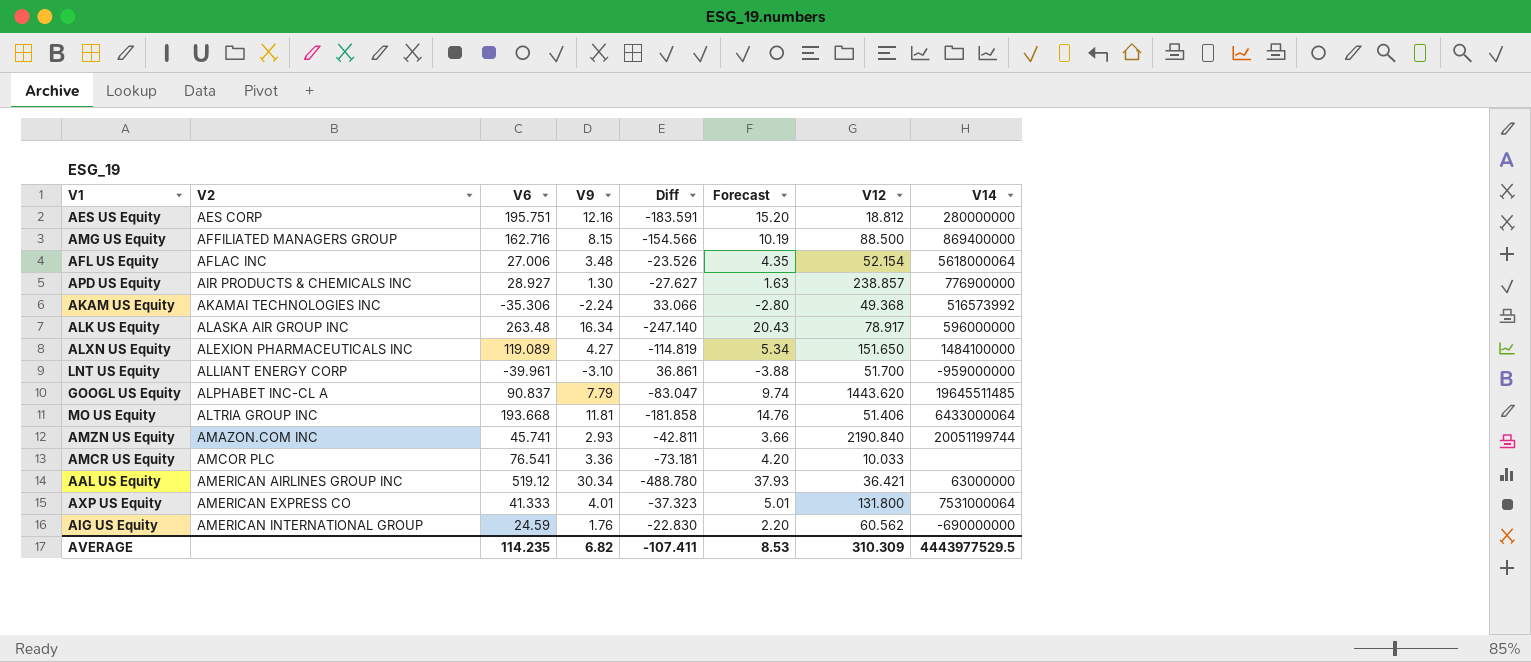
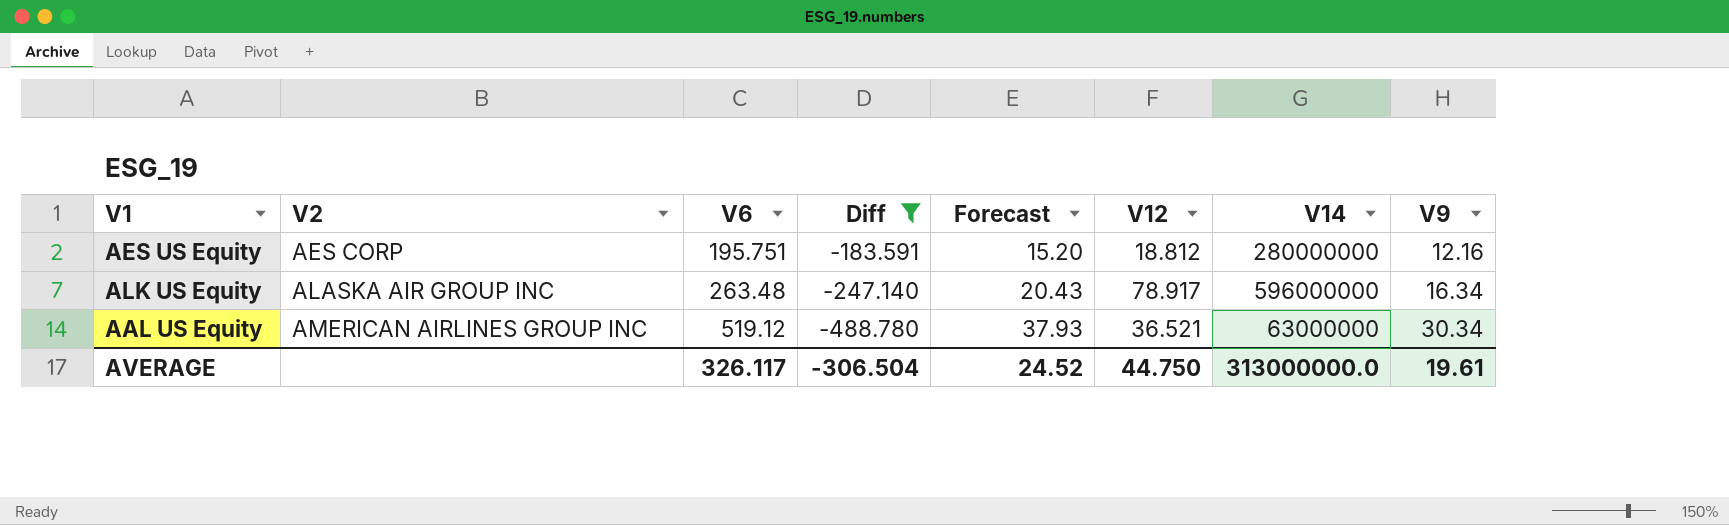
filter: none -> Diff <= -183.591
column V9 | position: 4 -> 8
AAL US Equity | V12: 36.421 -> 36.521
AVERAGE | V6: 114.235 -> 326.117
AVERAGE | Diff: -107.411 -> -306.504
AVERAGE | Forecast: 8.53 -> 24.52
AVERAGE | V12: 310.309 -> 44.750
AVERAGE | V14: 4443977529.5 -> 313000000.0
AVERAGE | V9: 6.82 -> 19.61

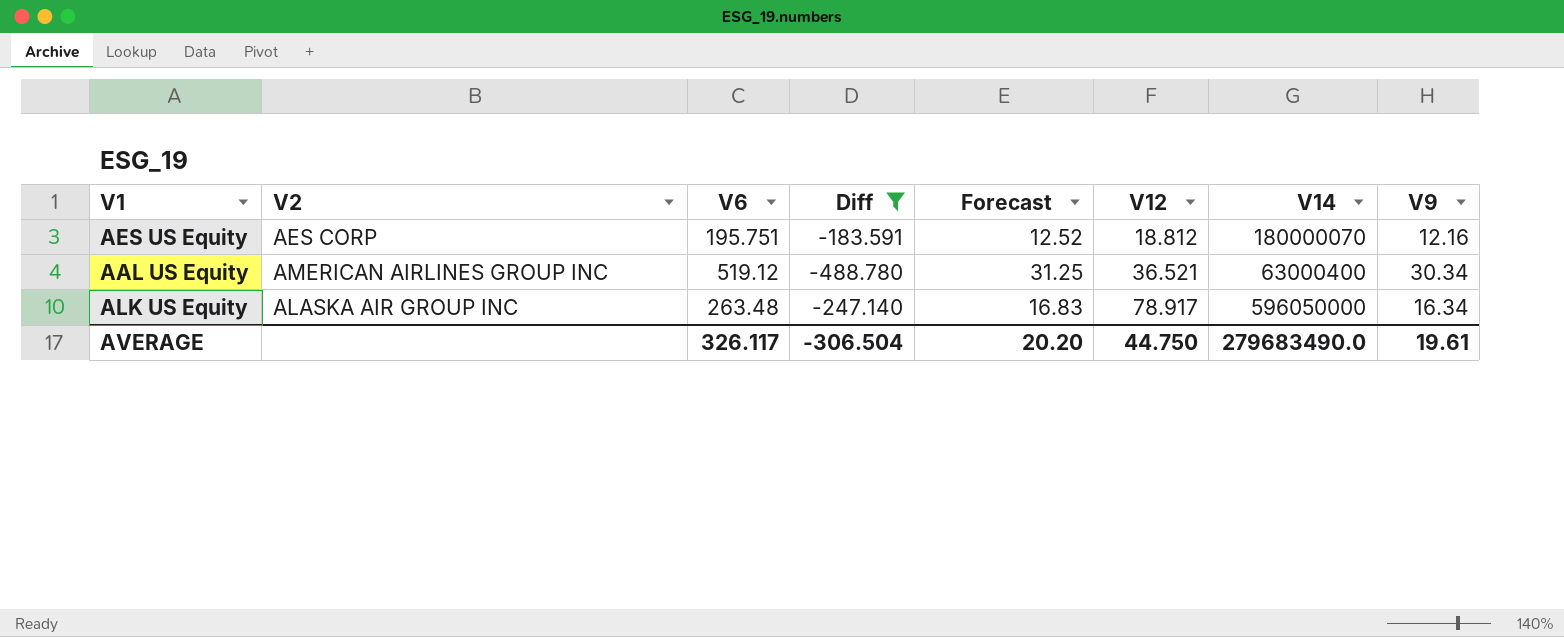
row order: V2 ascending -> V12 ascending
column Forecast | formula: [V9] * 1.25 -> [V9] * 1.03
AES US Equity | V14: 280000000 -> 180000070
AAL US Equity | V14: 63000000 -> 63000400
ALK US Equity | V14: 596000000 -> 596050000
AVERAGE | Forecast: 24.52 -> 20.20
AVERAGE | V14: 313000000.0 -> 279683490.0

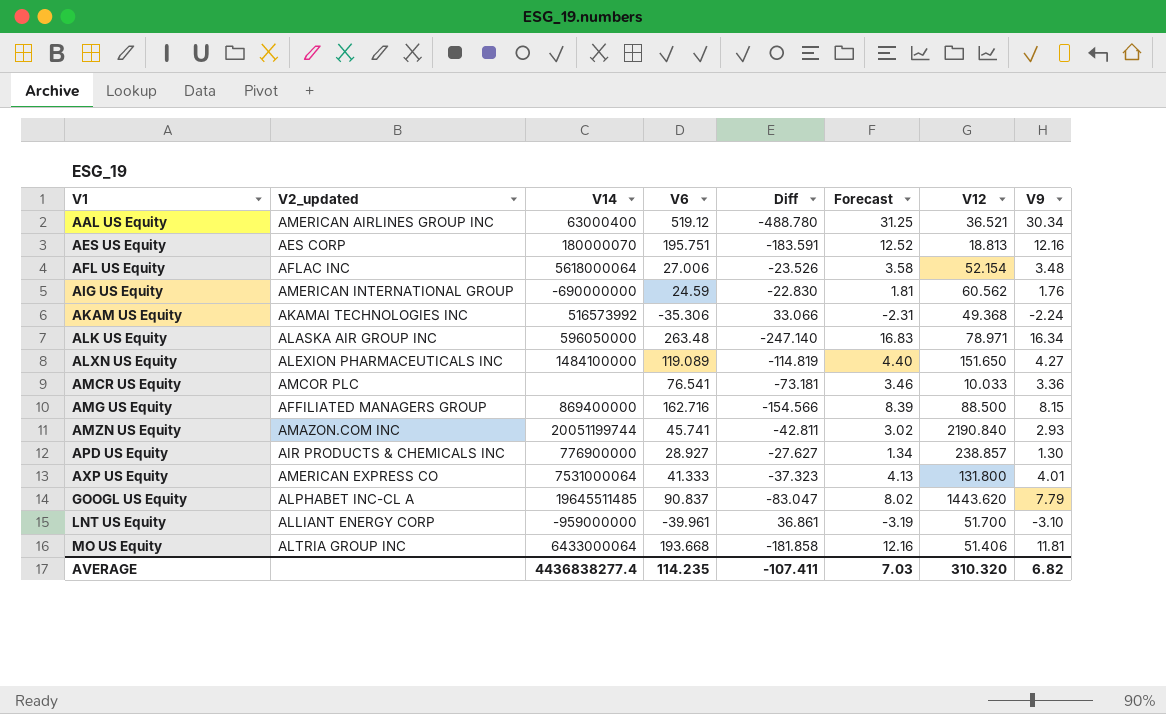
filter: Diff <= -183.591 -> none
row order: V12 ascending -> V1 ascending
column name: V2 -> V2_updated
column V14 | position: 7 -> 3
AES US Equity | V12: 18.812 -> 18.813
ALK US Equity | V12: 78.917 -> 78.971
AVERAGE | V14: 279683490.0 -> 4436838277.4
AVERAGE | V6: 326.117 -> 114.235
AVERAGE | Diff: -306.504 -> -107.411
AVERAGE | Forecast: 20.20 -> 7.03
AVERAGE | V12: 44.750 -> 310.320
AVERAGE | V9: 19.61 -> 6.82

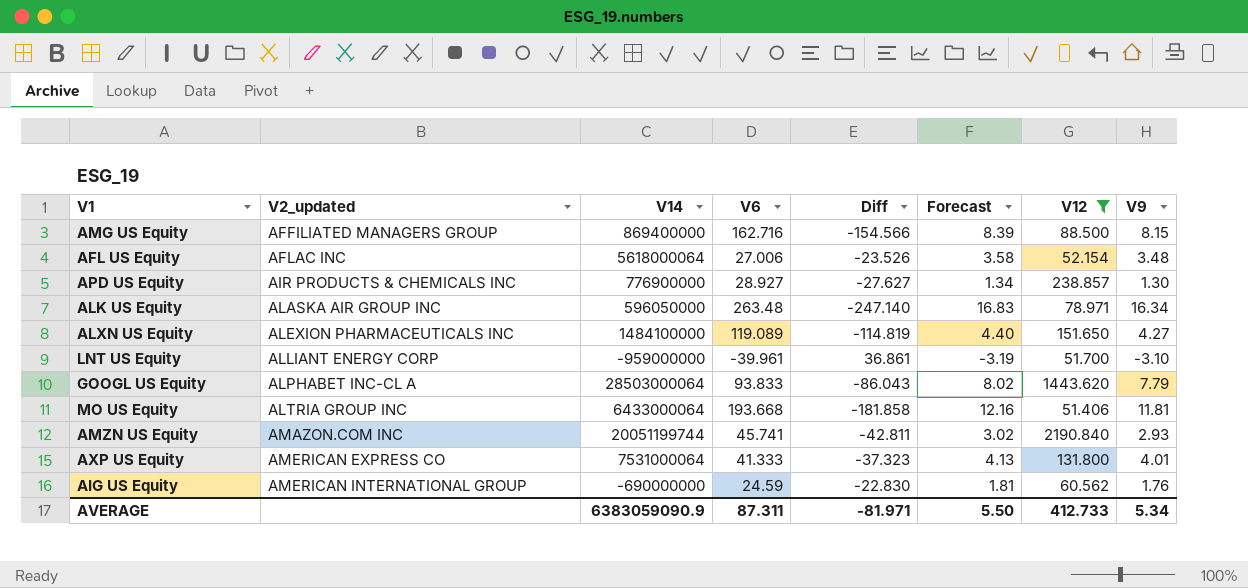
filter: none -> V12 >= 51.406
row order: V1 ascending -> V2_updated ascending
GOOGL US Equity | V14: 19645511485 -> 28503000064
GOOGL US Equity | V6: 90.837 -> 93.833
GOOGL US Equity | Diff: -83.047 -> -86.043
AVERAGE | V14: 4436838277.4 -> 6383059090.9
AVERAGE | V6: 114.235 -> 87.311
AVERAGE | Diff: -107.411 -> -81.971
AVERAGE | Forecast: 7.03 -> 5.50
AVERAGE | V12: 310.320 -> 412.733
AVERAGE | V9: 6.82 -> 5.34

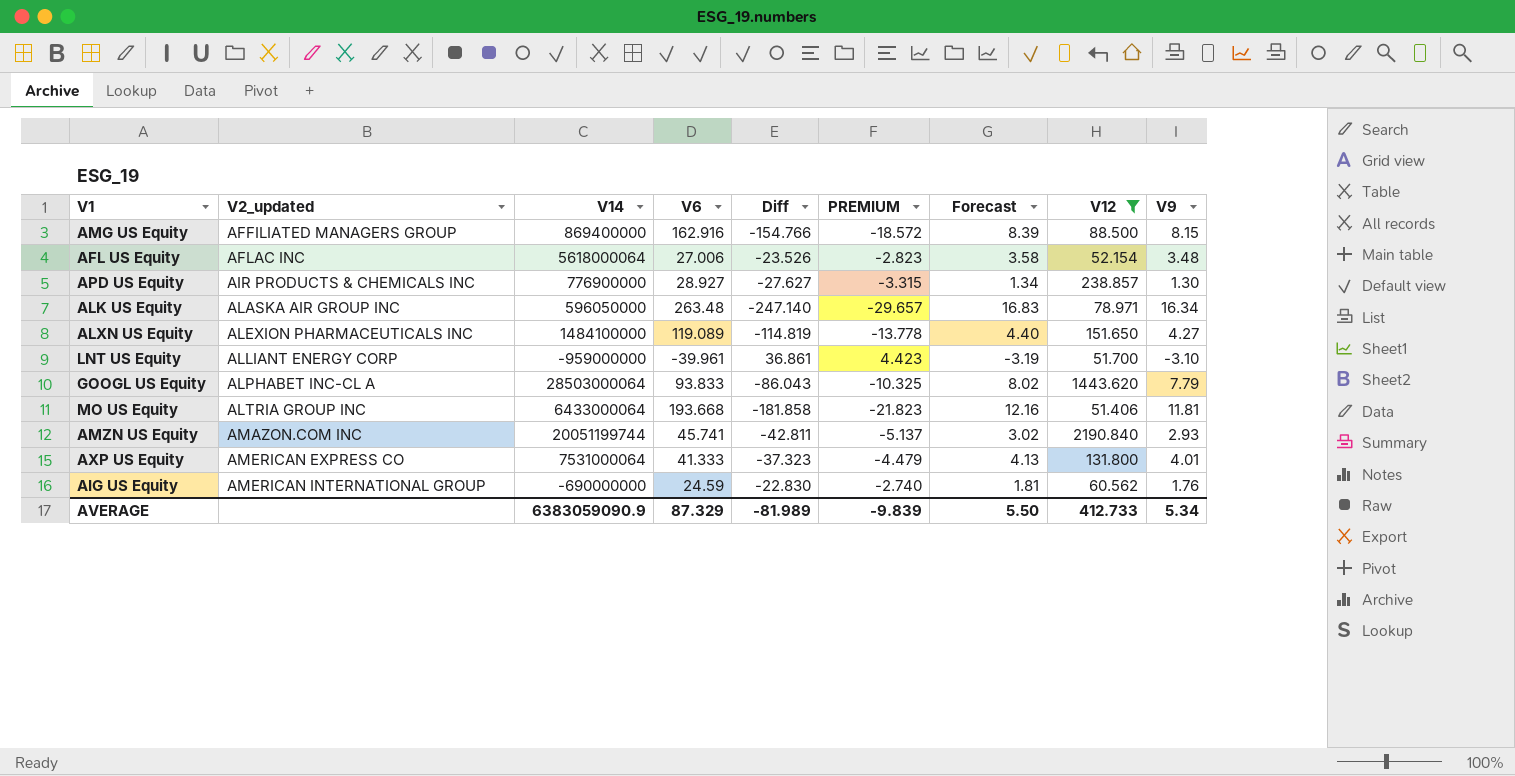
column PREMIUM | formula: none -> [Diff] * 0.12
AMG US Equity | V6: 162.716 -> 162.916
AMG US Equity | Diff: -154.566 -> -154.766
AVERAGE | V6: 87.311 -> 87.329
AVERAGE | Diff: -81.971 -> -81.989

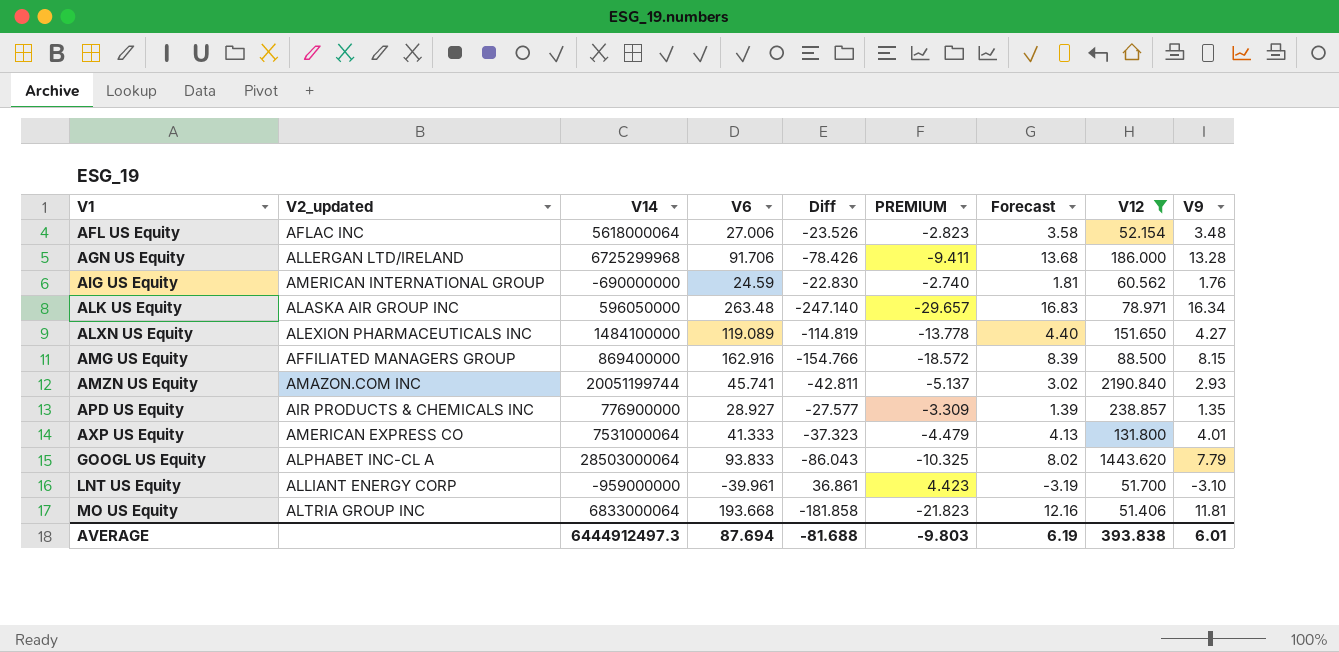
row order: V2_updated ascending -> V1 ascending
row AGN US Equity: none -> ALLERGAN LTD/IRELAND | 6725299968 | 91.706 | -78.426 | -9.411 | 13.68 | 186.000 | 13.28
APD US Equity | Diff: -27.627 -> -27.577
APD US Equity | PREMIUM: -3.315 -> -3.309
APD US Equity | Forecast: 1.34 -> 1.39
APD US Equity | V9: 1.30 -> 1.35
MO US Equity | V14: 6433000064 -> 6833000064
AVERAGE | V14: 6383059090.9 -> 6444912497.3
AVERAGE | V6: 87.329 -> 87.694
AVERAGE | Diff: -81.989 -> -81.688
AVERAGE | PREMIUM: -9.839 -> -9.803
AVERAGE | Forecast: 5.50 -> 6.19
AVERAGE | V12: 412.733 -> 393.838
AVERAGE | V9: 5.34 -> 6.01

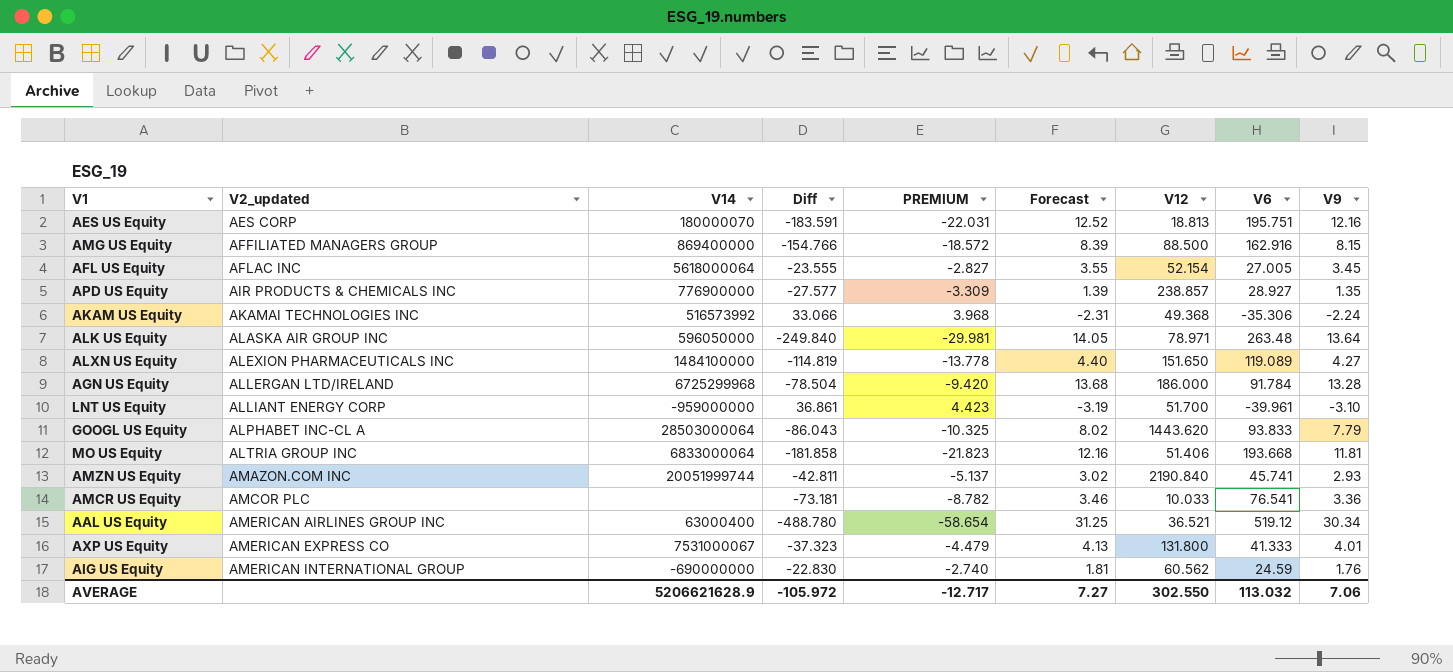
filter: V12 >= 51.406 -> none
row order: V1 ascending -> V2_updated ascending
column V6 | position: 4 -> 8
AFL US Equity | Diff: -23.526 -> -23.555
AFL US Equity | PREMIUM: -2.823 -> -2.827
AFL US Equity | Forecast: 3.58 -> 3.55
AFL US Equity | V6: 27.006 -> 27.005
AFL US Equity | V9: 3.48 -> 3.45
ALK US Equity | Diff: -247.140 -> -249.840
ALK US Equity | PREMIUM: -29.657 -> -29.981
ALK US Equity | Forecast: 16.83 -> 14.05
ALK US Equity | V9: 16.34 -> 13.64
AGN US Equity | Diff: -78.426 -> -78.504
AGN US Equity | PREMIUM: -9.411 -> -9.420
AGN US Equity | V6: 91.706 -> 91.784
AMZN US Equity | V14: 20051199744 -> 20051999744
AXP US Equity | V14: 7531000064 -> 7531000067
AVERAGE | V14: 6444912497.3 -> 5206621628.9
AVERAGE | Diff: -81.688 -> -105.972
AVERAGE | PREMIUM: -9.803 -> -12.717
AVERAGE | Forecast: 6.19 -> 7.27
AVERAGE | V12: 393.838 -> 302.550
AVERAGE | V6: 87.694 -> 113.032
AVERAGE | V9: 6.01 -> 7.06

